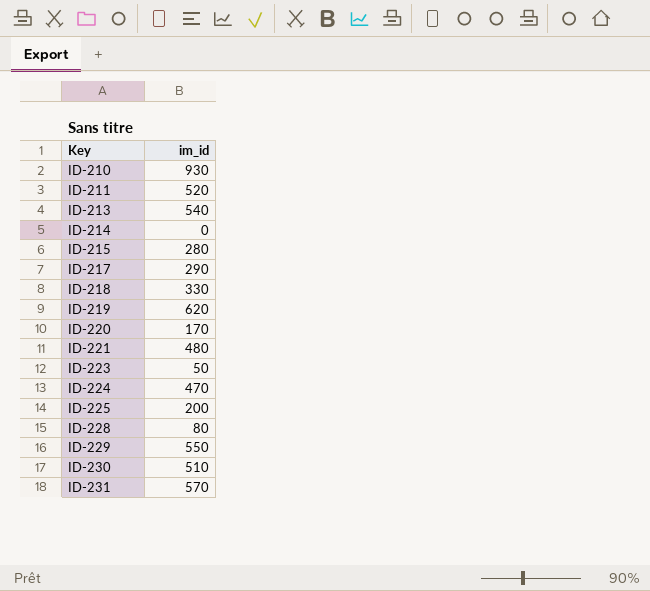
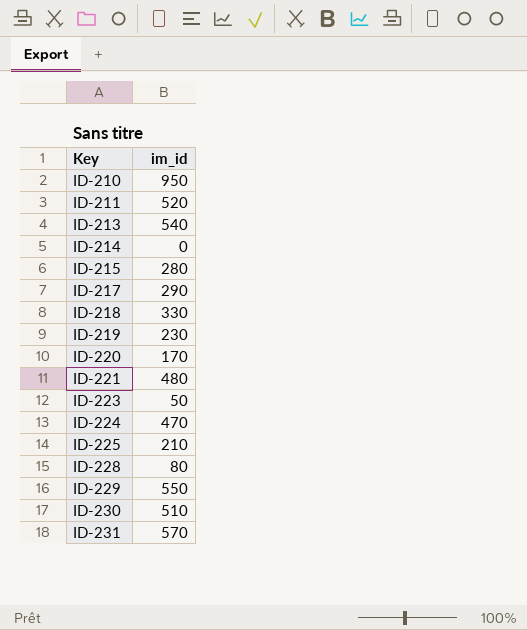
ID-210 | im_id: 930 -> 950
ID-219 | im_id: 620 -> 230
ID-225 | im_id: 200 -> 210

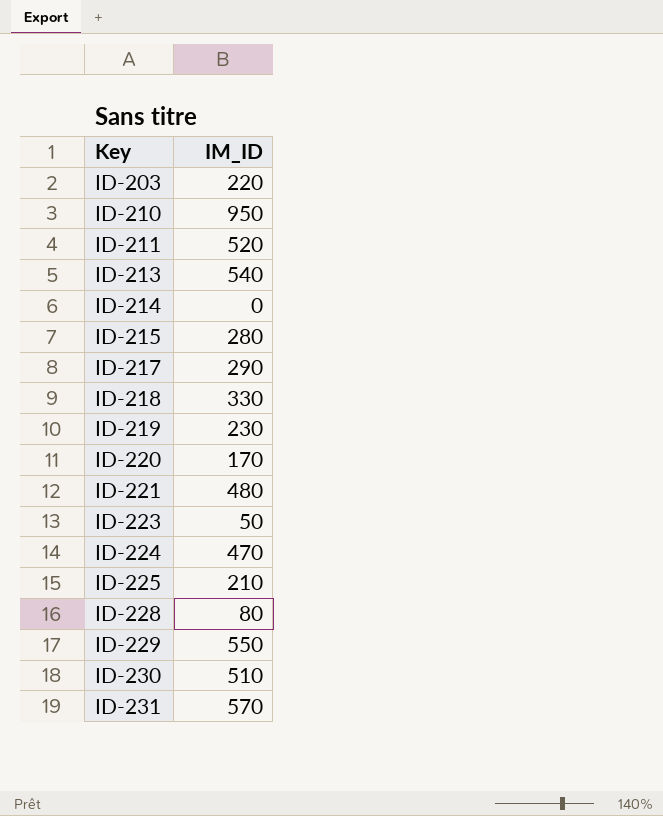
column name: im_id -> IM_ID
row ID-203: none -> 220

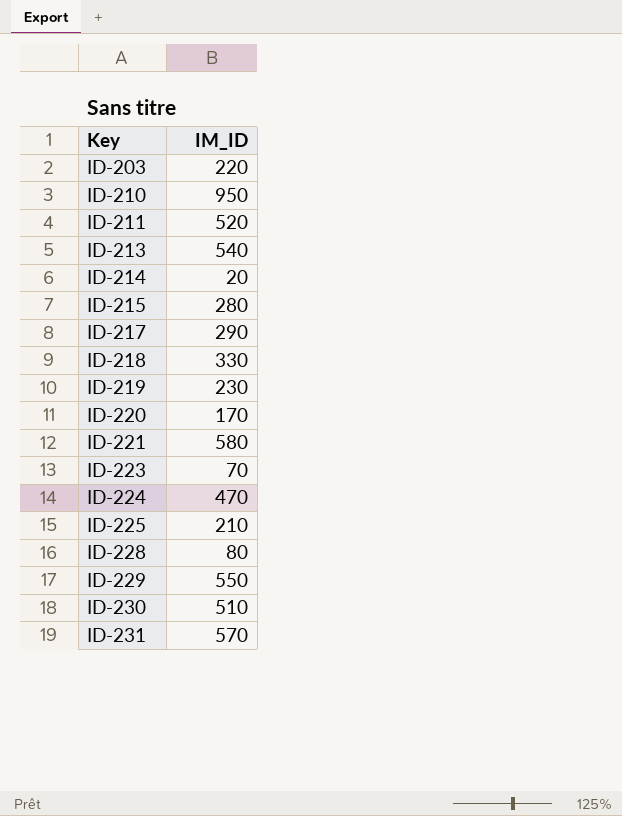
ID-214 | IM_ID: 0 -> 20
ID-221 | IM_ID: 480 -> 580
ID-223 | IM_ID: 50 -> 70

